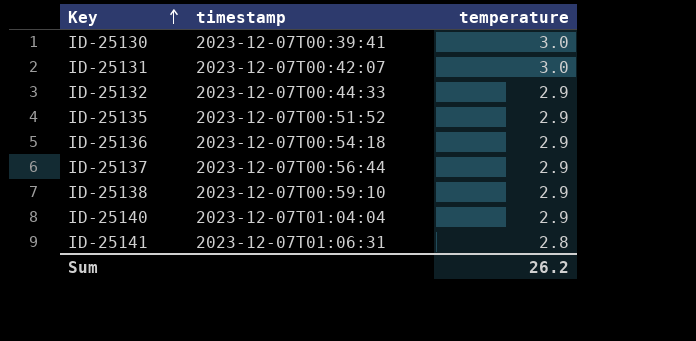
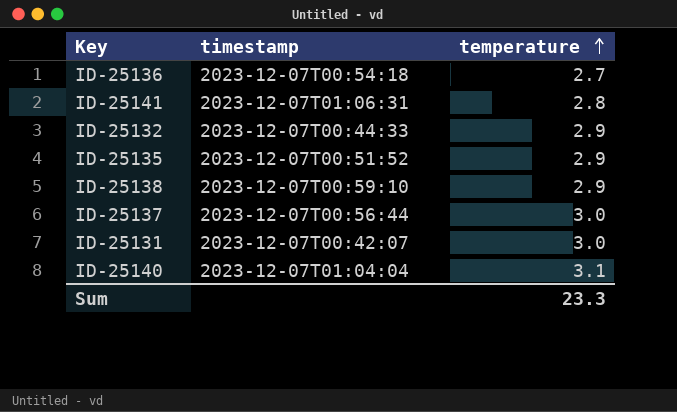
row order: Key ascending -> temperature ascending
row ID-25130: 2023-12-07T00:39:41 | 3.0 -> none
ID-25136 | temperature: 2.9 -> 2.7
ID-25137 | temperature: 2.9 -> 3.0
ID-25140 | temperature: 2.9 -> 3.1
Sum | temperature: 26.2 -> 23.3

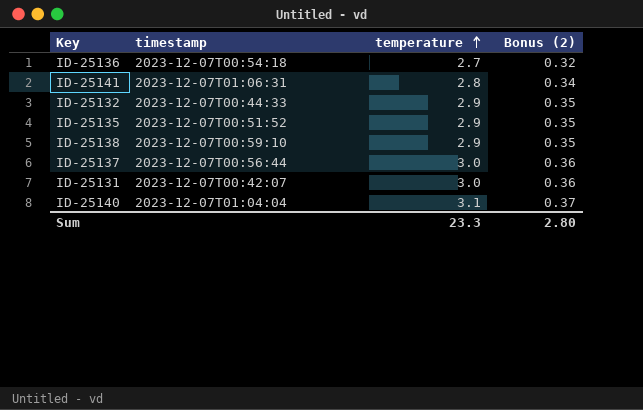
column Bonus (2) | formula: none -> [temperature] * 0.12

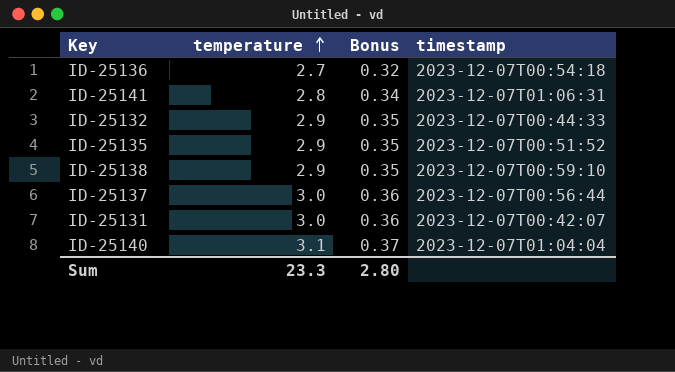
column name: Bonus (2) -> Bonus
column timestamp | position: 2 -> 4

